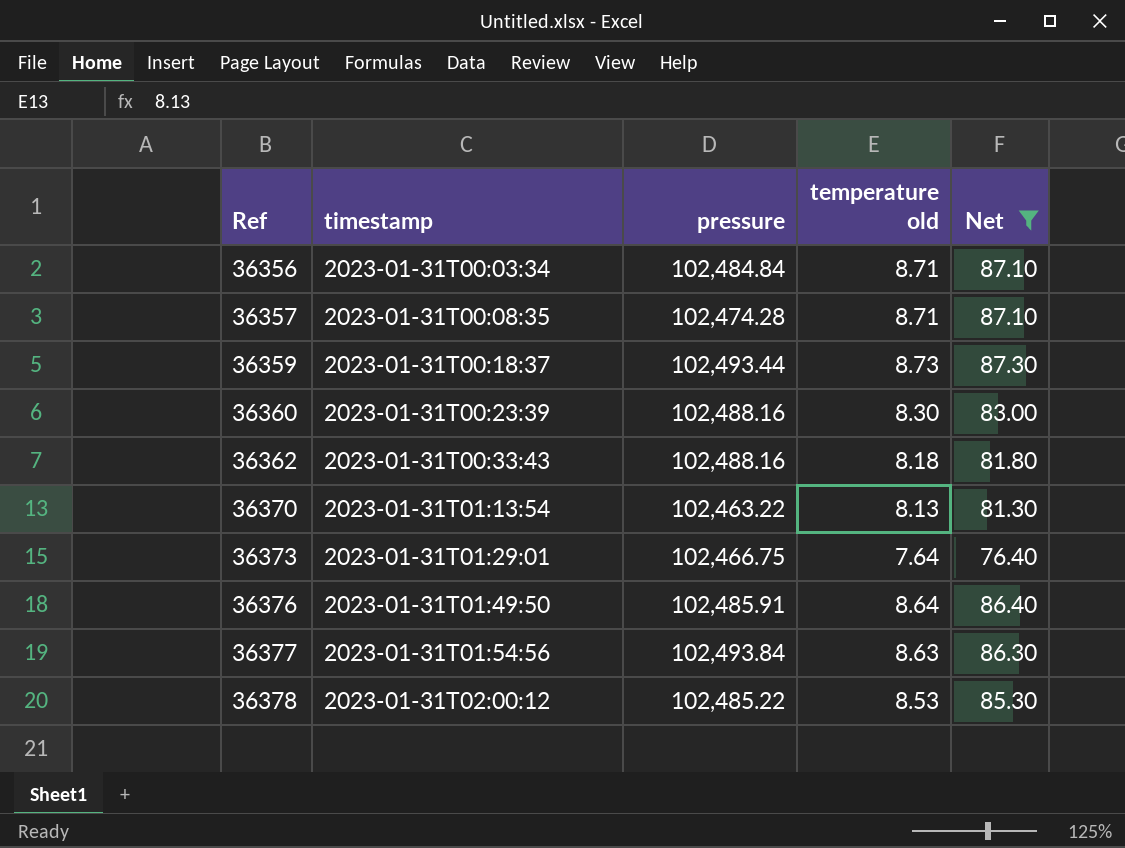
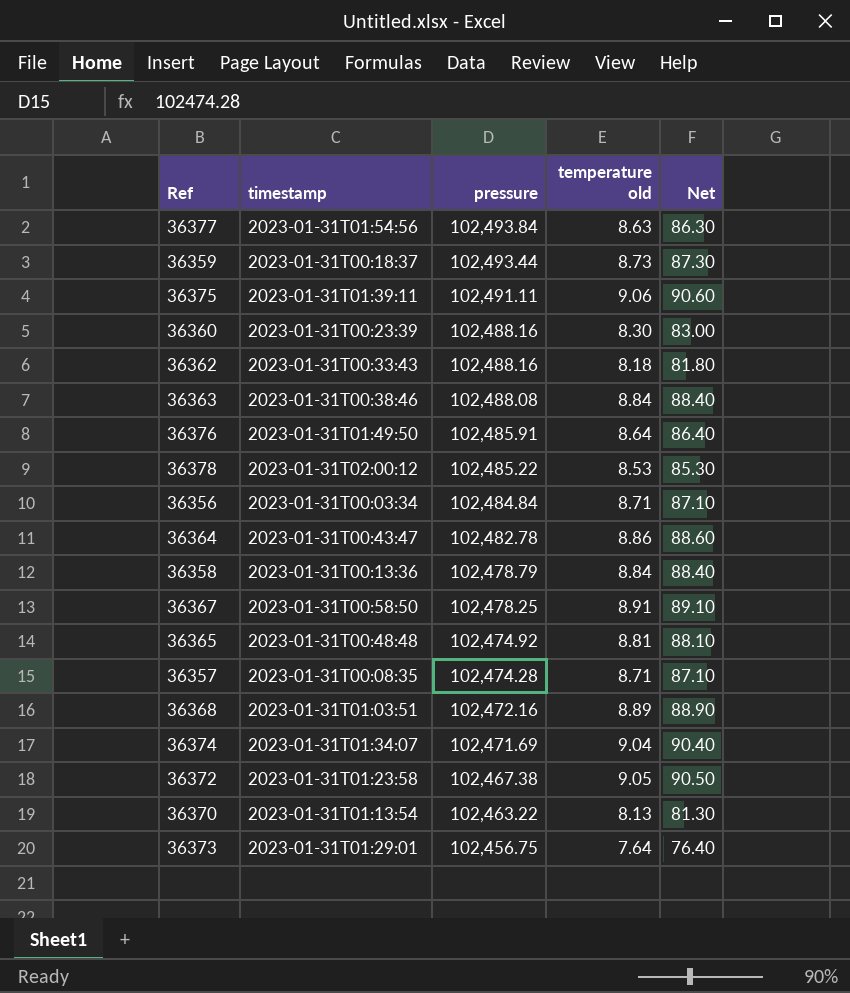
filter: Net <= 87.30 -> none
row order: Ref ascending -> pressure descending
36373 | pressure: 102,466.75 -> 102,456.75

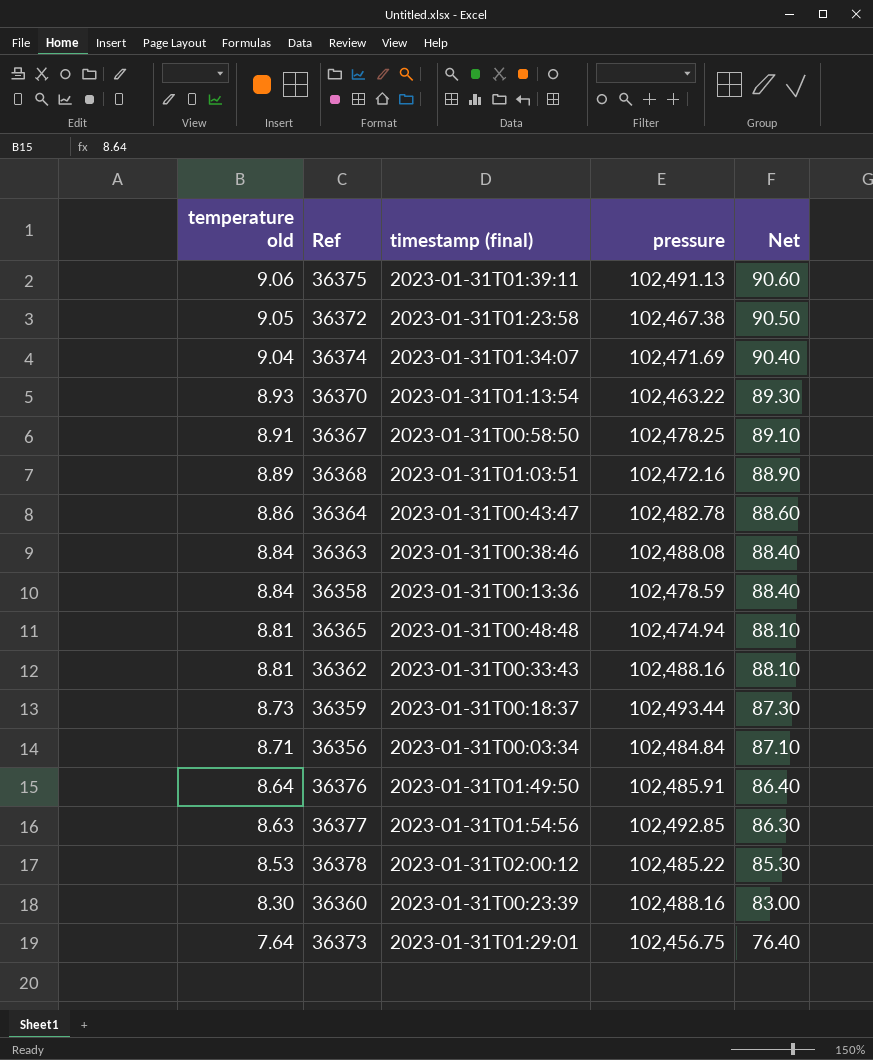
row order: pressure descending -> temperature old descending
column temperature old | position: 4 -> 1
column name: timestamp -> timestamp (final)
row 36357: 2023-01-31T00:08:35 | 102,474.28 | 8.71 | 87.10 -> none
36375 | pressure: 102,491.11 -> 102,491.13
36370 | temperature old: 8.13 -> 8.93
36370 | Net: 81.30 -> 89.30
36358 | pressure: 102,478.79 -> 102,478.59
36365 | pressure: 102,474.92 -> 102,474.94
36362 | temperature old: 8.18 -> 8.81
36362 | Net: 81.80 -> 88.10
36377 | pressure: 102,493.84 -> 102,492.85

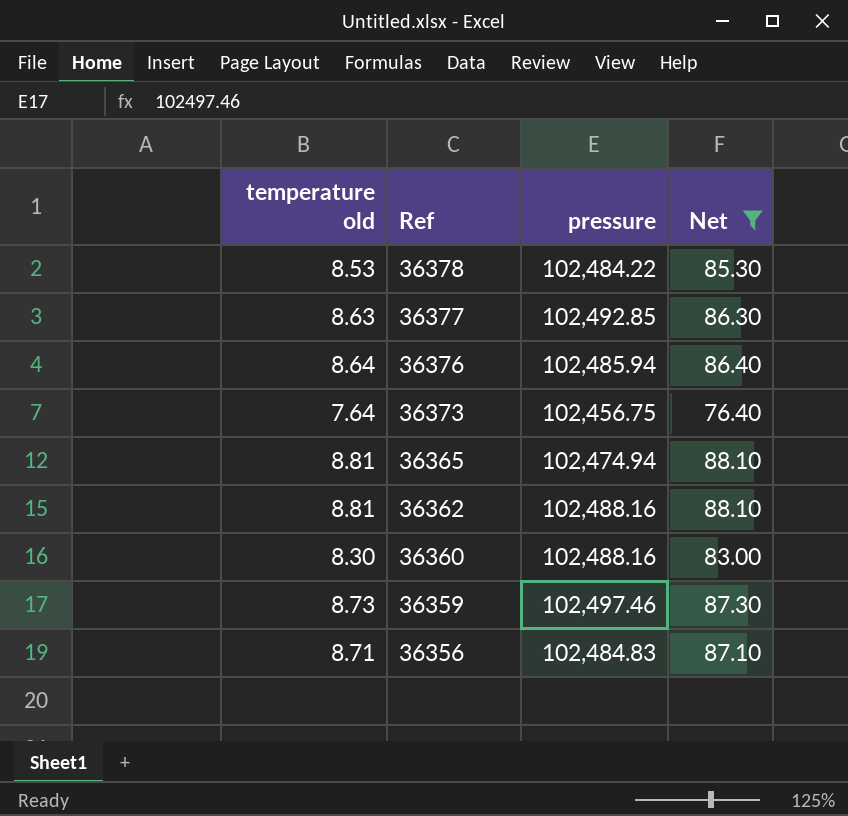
filter: none -> Net <= 88.10
row order: temperature old descending -> Ref descending
column timestamp (final) | position: 3 -> none
36378 | pressure: 102,485.22 -> 102,484.22
36376 | pressure: 102,485.91 -> 102,485.94
36359 | pressure: 102,493.44 -> 102,497.46
36356 | pressure: 102,484.84 -> 102,484.83

